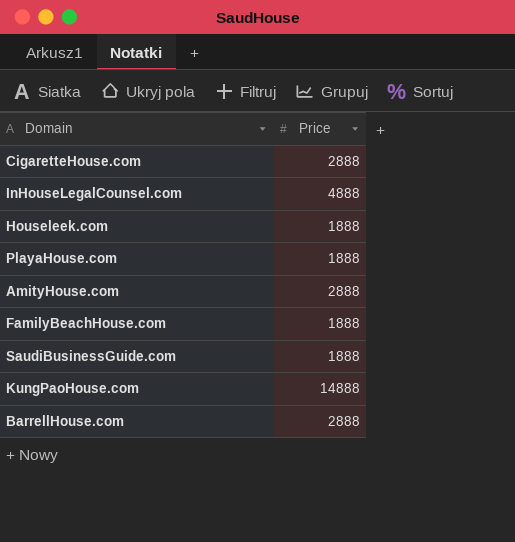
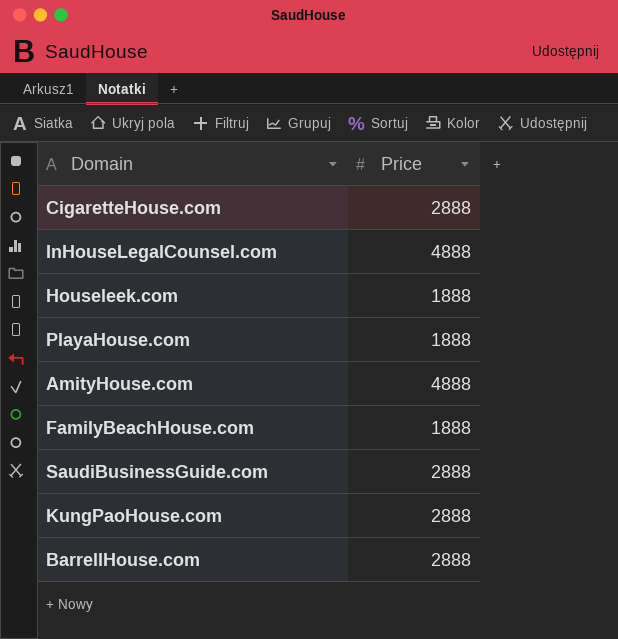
AmityHouse.com | Price: 2888 -> 4888
SaudiBusinessGuide.com | Price: 1888 -> 2888
KungPaoHouse.com | Price: 14888 -> 2888

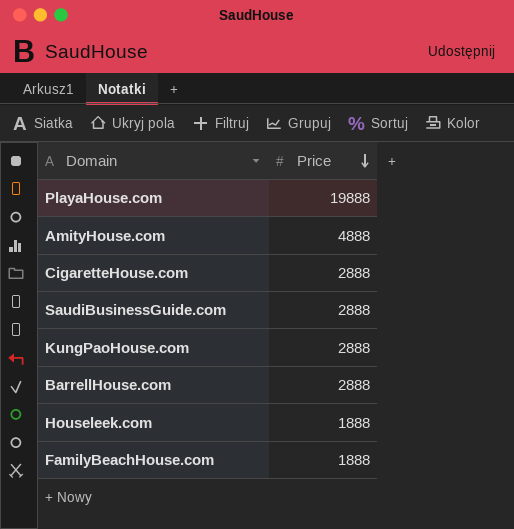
row order: none -> Price descending
row InHouseLegalCounsel.com: 4888 -> none
PlayaHouse.com | Price: 1888 -> 19888

